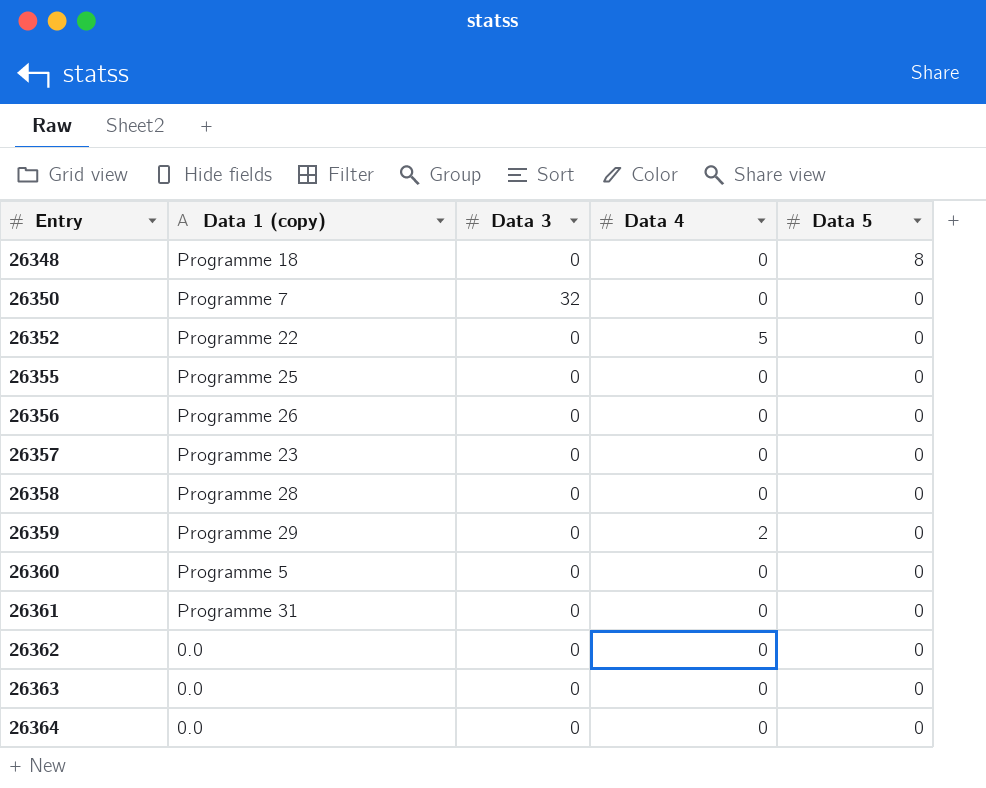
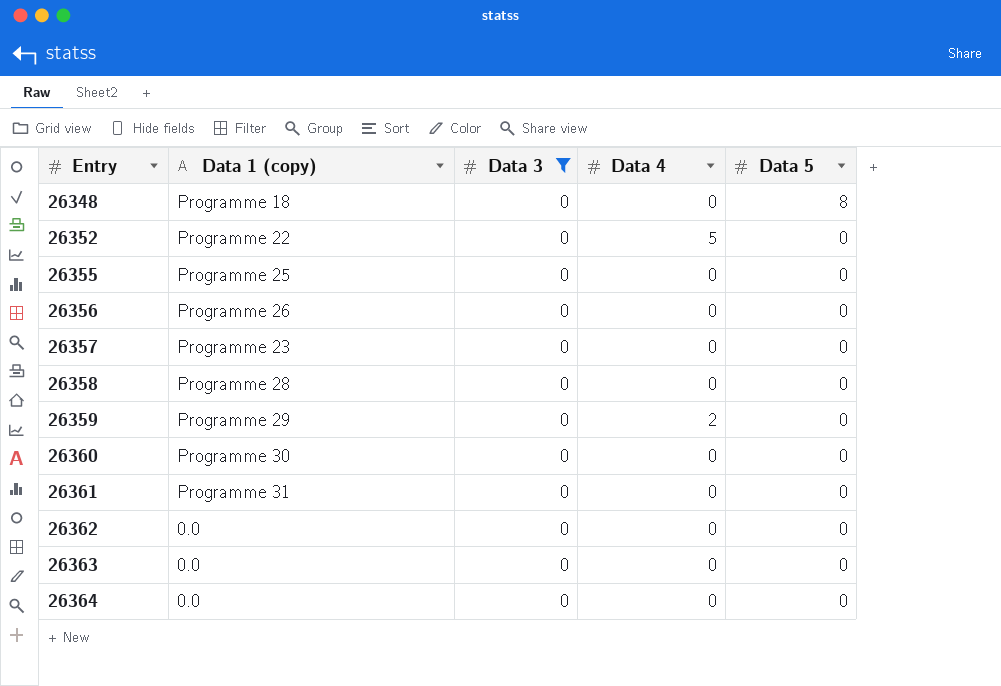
filter: none -> Data 3 = 0
26360 | Data 1 (copy): Programme 5 -> Programme 30

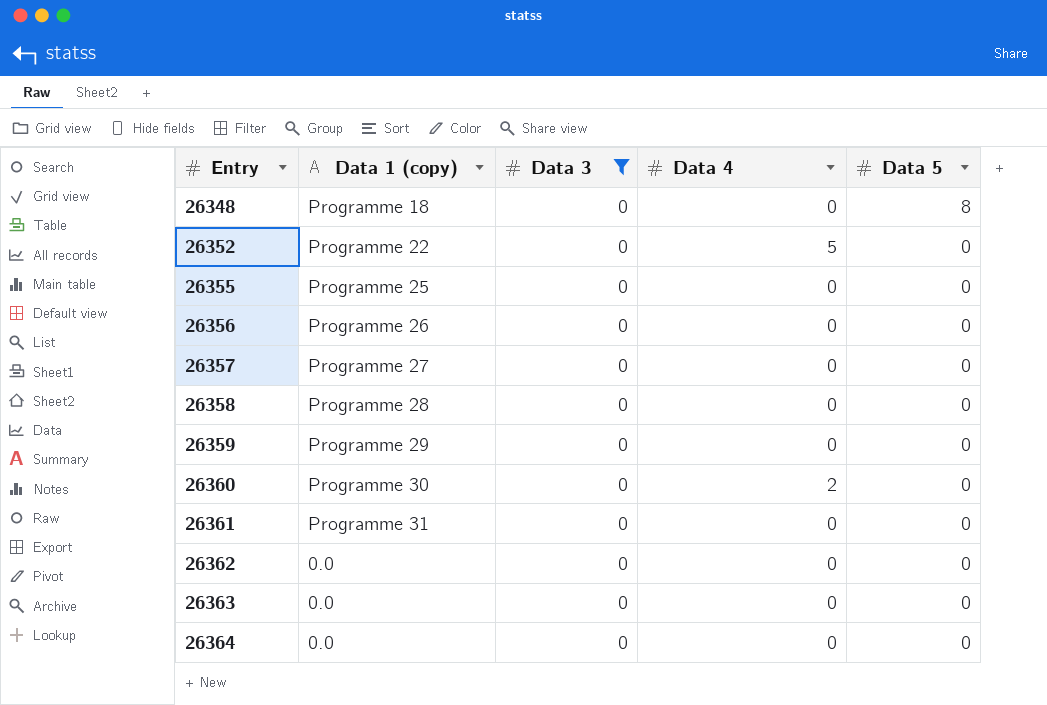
26357 | Data 1 (copy): Programme 23 -> Programme 27
26359 | Data 4: 2 -> 0
26360 | Data 4: 0 -> 2

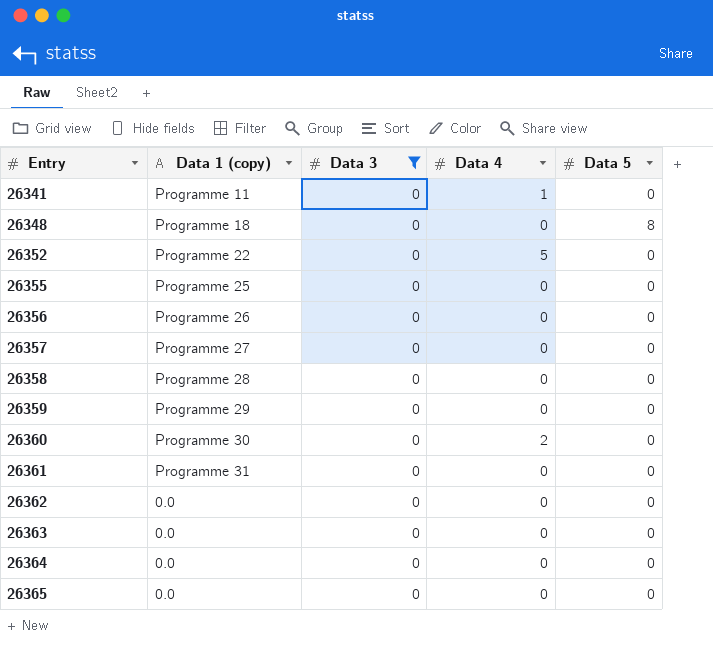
row 26341: none -> Programme 11 | 0 | 1 | 0
row 26365: none -> 0.0 | 0 | 0 | 0

